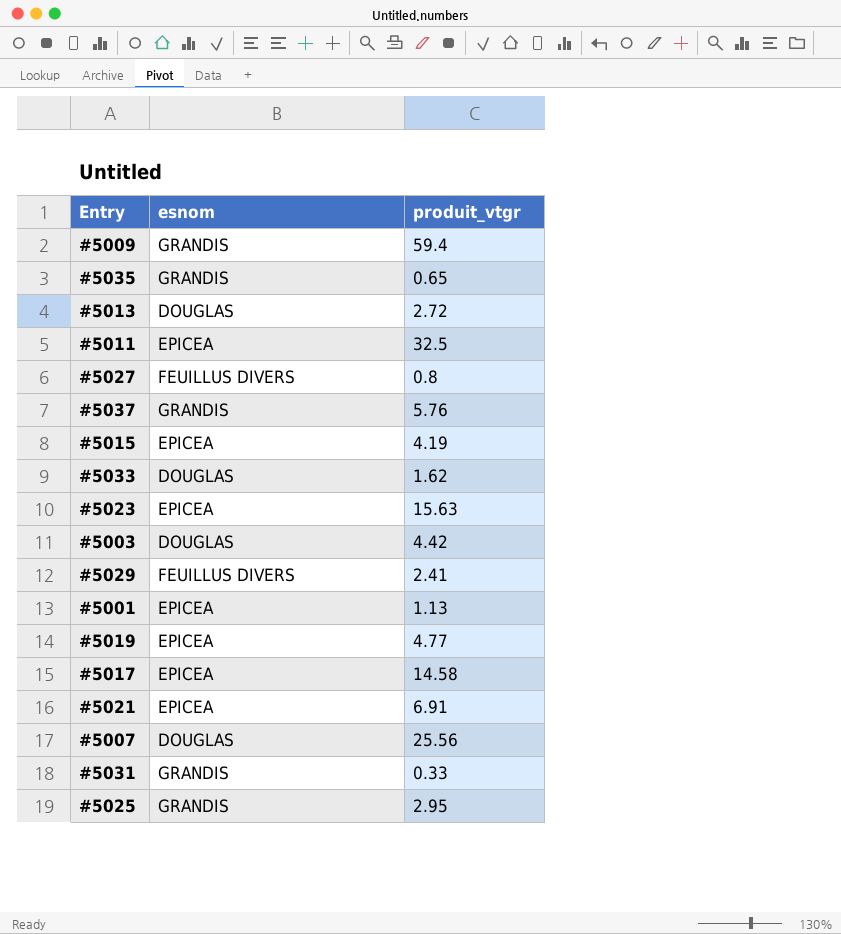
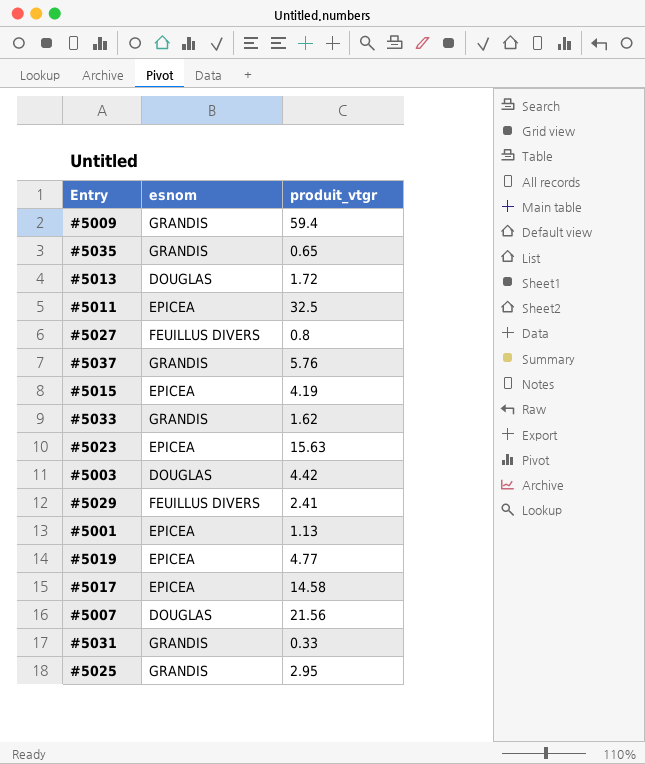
row #5021: EPICEA | 6.91 -> none
#5013 | produit_vtgr: 2.72 -> 1.72
#5033 | esnom: DOUGLAS -> GRANDIS
#5007 | produit_vtgr: 25.56 -> 21.56

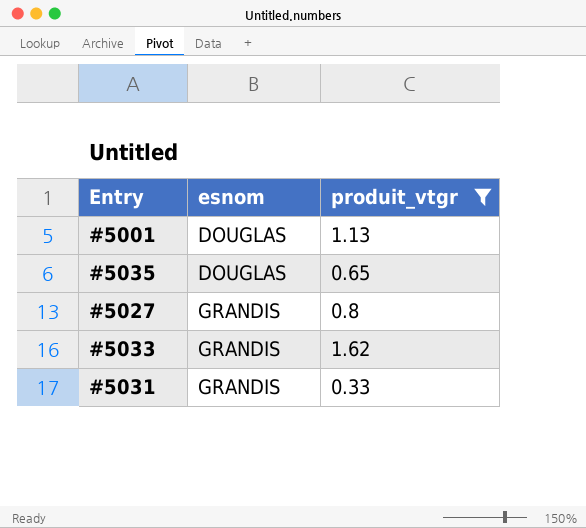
filter: none -> produit_vtgr <= 1.62
row order: none -> esnom ascending
#5001 | esnom: EPICEA -> DOUGLAS
#5035 | esnom: GRANDIS -> DOUGLAS
#5027 | esnom: FEUILLUS DIVERS -> GRANDIS

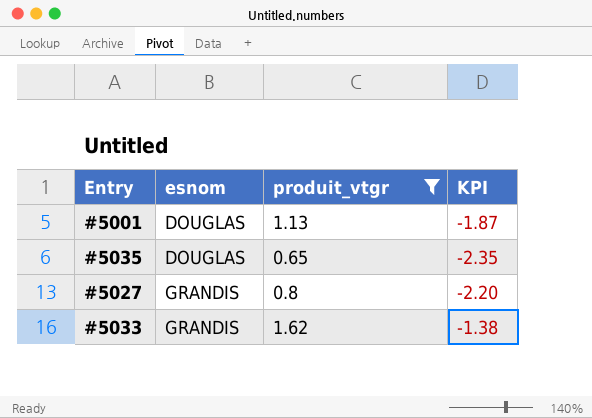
column KPI | formula: none -> [produit_vtgr] - 3
row #5031: GRANDIS | 0.33 -> none

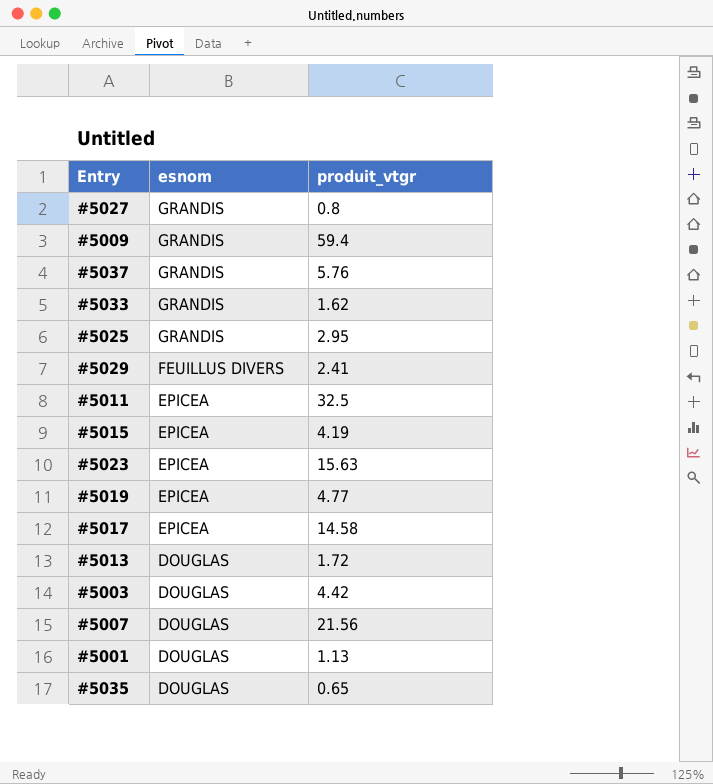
filter: produit_vtgr <= 1.62 -> none
row order: esnom ascending -> esnom descending
column KPI | formula: [produit_vtgr] - 3 -> none

